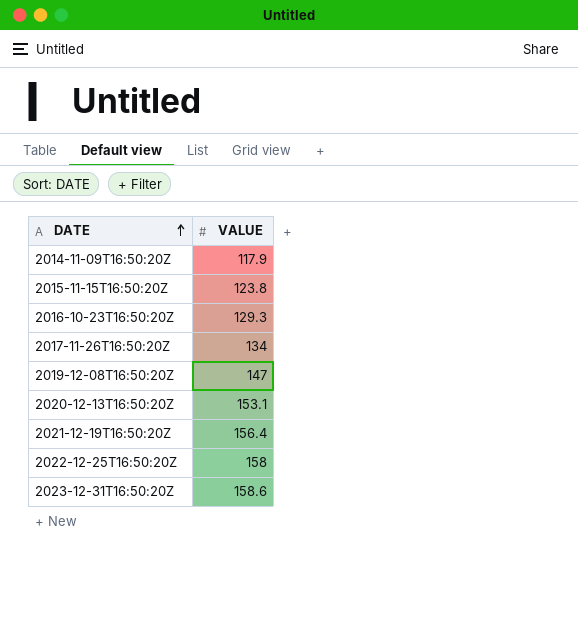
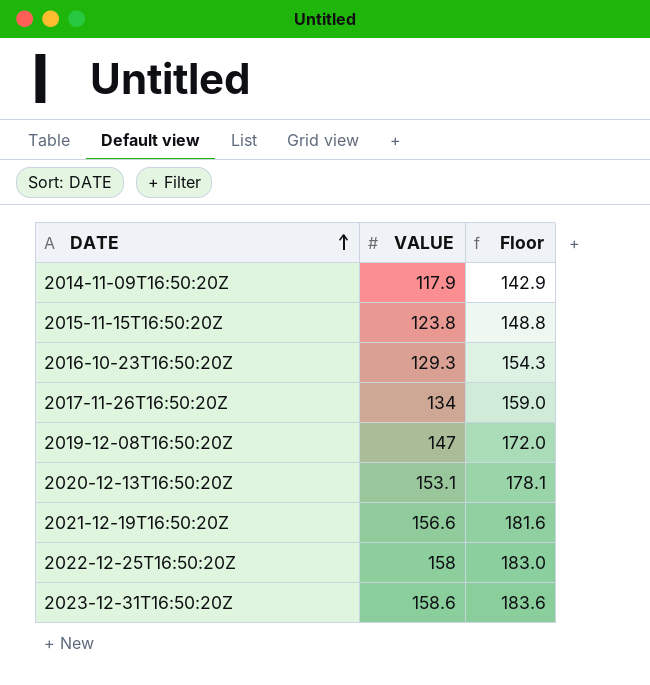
column Floor | formula: none -> [VALUE] + 25
2021-12-19T16:50:20Z | VALUE: 156.4 -> 156.6

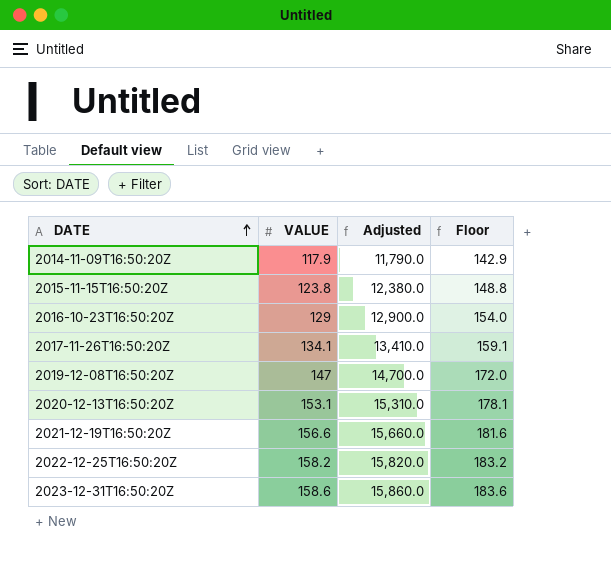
column Adjusted | formula: none -> [VALUE] * 100
2016-10-23T16:50:20Z | VALUE: 129.3 -> 129
2016-10-23T16:50:20Z | Floor: 154.3 -> 154.0
2017-11-26T16:50:20Z | VALUE: 134 -> 134.1
2017-11-26T16:50:20Z | Floor: 159.0 -> 159.1
2022-12-25T16:50:20Z | VALUE: 158 -> 158.2
2022-12-25T16:50:20Z | Floor: 183.0 -> 183.2

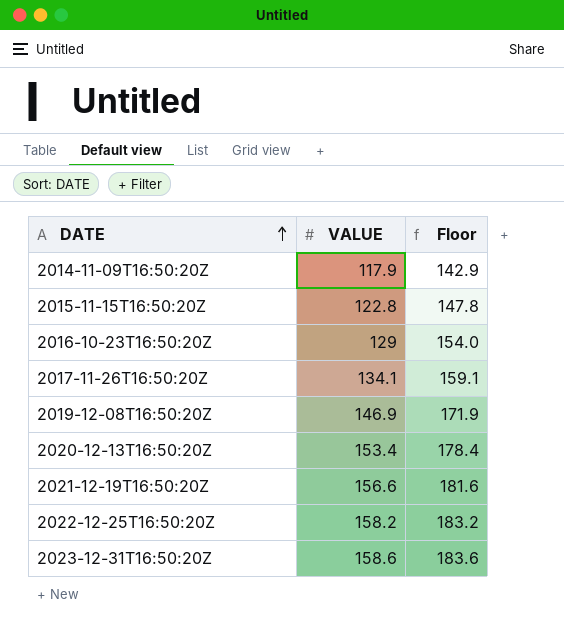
column Adjusted | formula: [VALUE] * 100 -> none
2015-11-15T16:50:20Z | VALUE: 123.8 -> 122.8
2015-11-15T16:50:20Z | Floor: 148.8 -> 147.8
2019-12-08T16:50:20Z | VALUE: 147 -> 146.9
2019-12-08T16:50:20Z | Floor: 172.0 -> 171.9
2020-12-13T16:50:20Z | VALUE: 153.1 -> 153.4
2020-12-13T16:50:20Z | Floor: 178.1 -> 178.4

